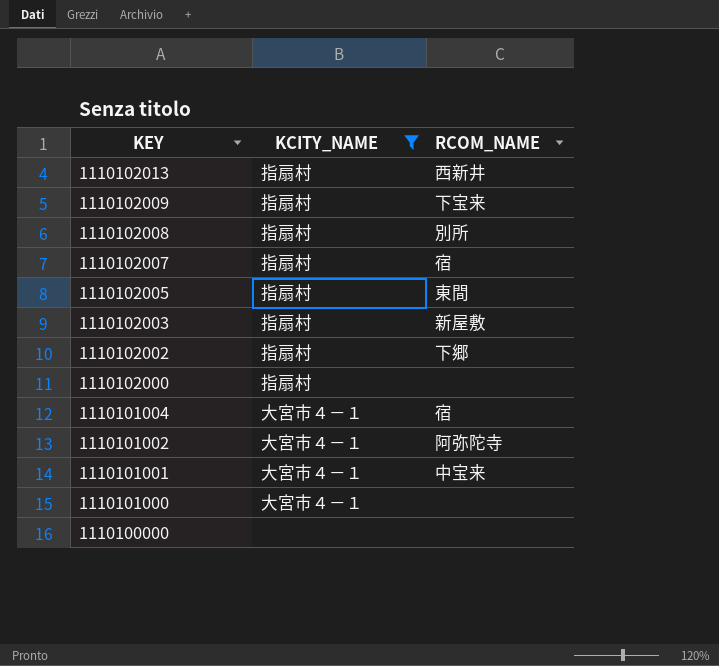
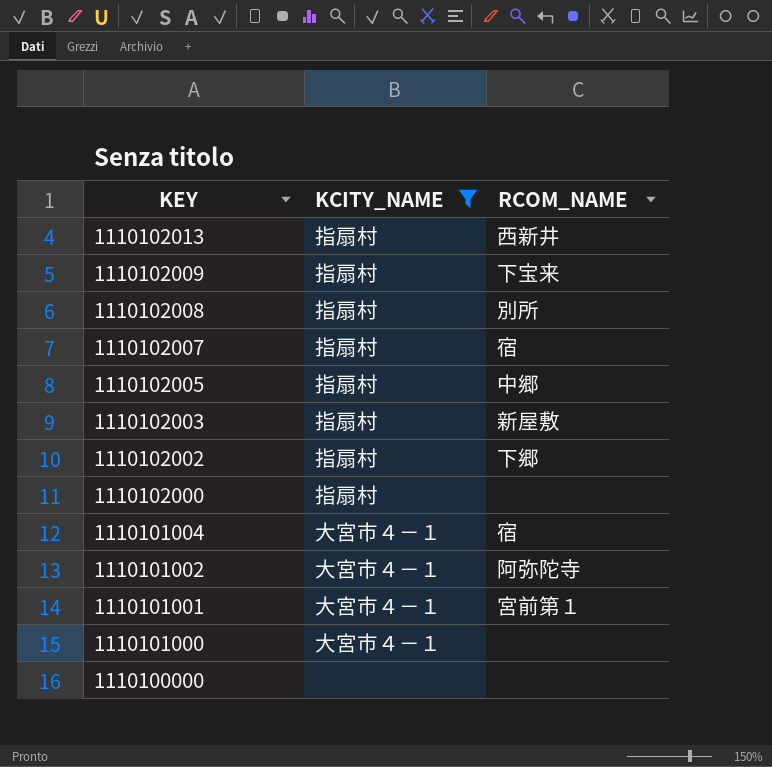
1110102005 | RCOM_NAME: 東間 -> 中郷
1110101001 | RCOM_NAME: 中宝来 -> 宮前第１

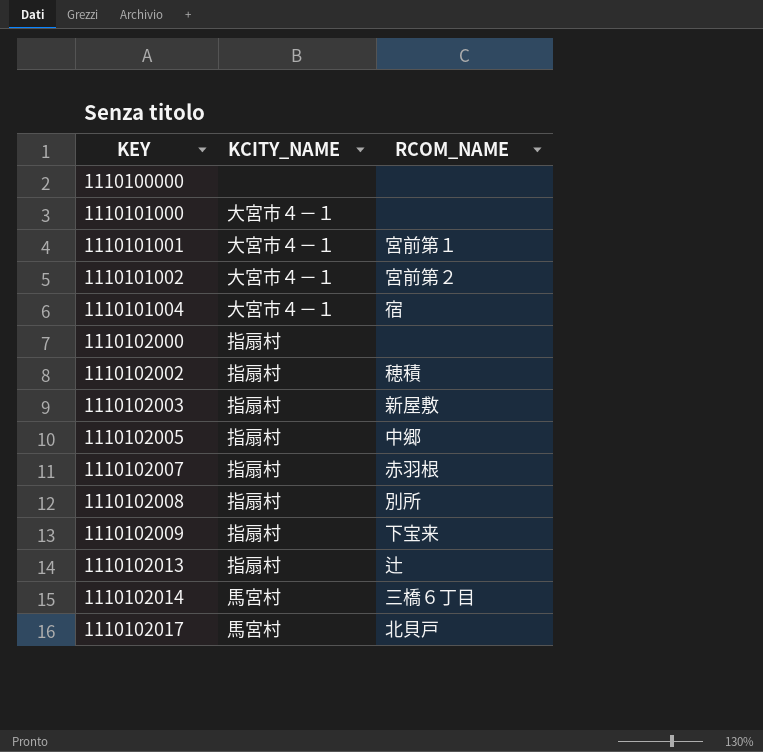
filter: KCITY_NAME != 馬宮村 -> none
row order: KEY descending -> KEY ascending
1110101002 | RCOM_NAME: 阿弥陀寺 -> 宮前第２
1110102002 | RCOM_NAME: 下郷 -> 穂積
1110102007 | RCOM_NAME: 宿 -> 赤羽根
1110102013 | RCOM_NAME: 西新井 -> 辻

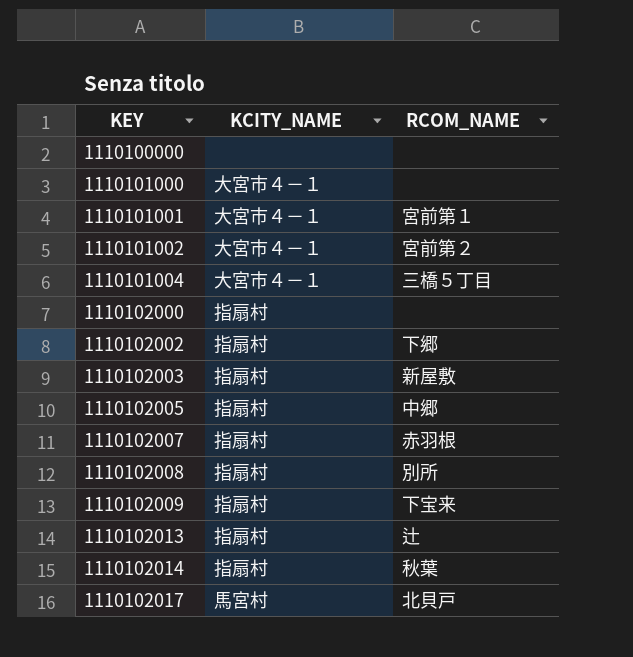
1110101004 | RCOM_NAME: 宿 -> 三橋５丁目
1110102002 | RCOM_NAME: 穂積 -> 下郷
1110102014 | KCITY_NAME: 馬宮村 -> 指扇村
1110102014 | RCOM_NAME: 三橋６丁目 -> 秋葉

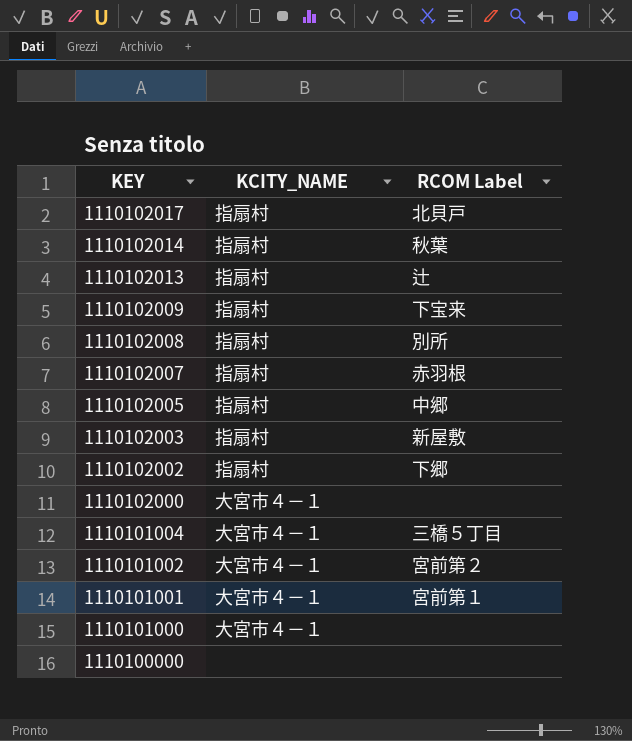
row order: KEY ascending -> KEY descending
column name: RCOM_NAME -> RCOM Label
1110102017 | KCITY_NAME: 馬宮村 -> 指扇村
1110102000 | KCITY_NAME: 指扇村 -> 大宮市４－１

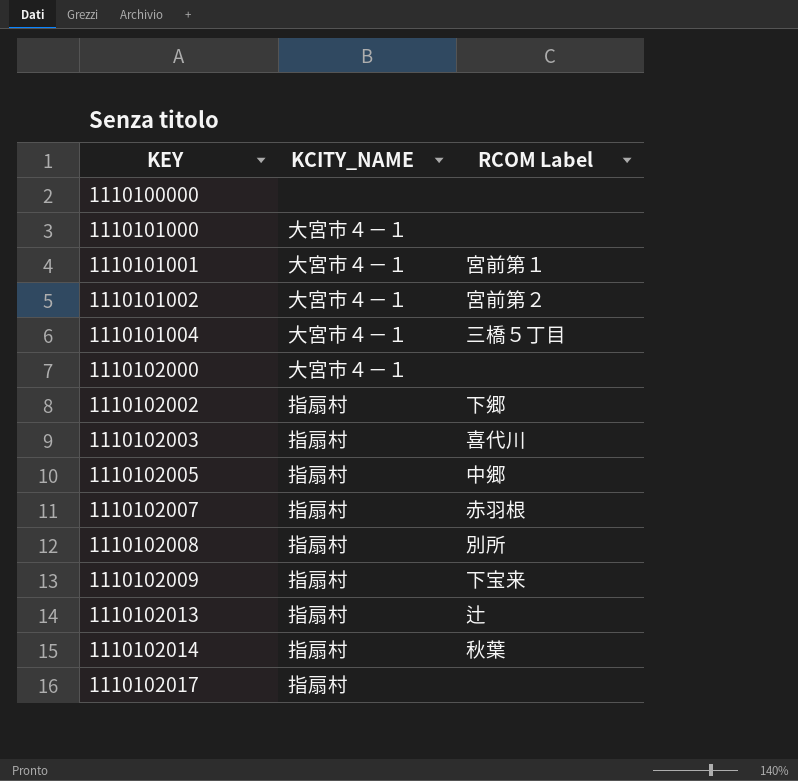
row order: KEY descending -> KEY ascending
1110102003 | RCOM Label: 新屋敷 -> 喜代川
1110102017 | RCOM Label: 北貝戸 -> none

